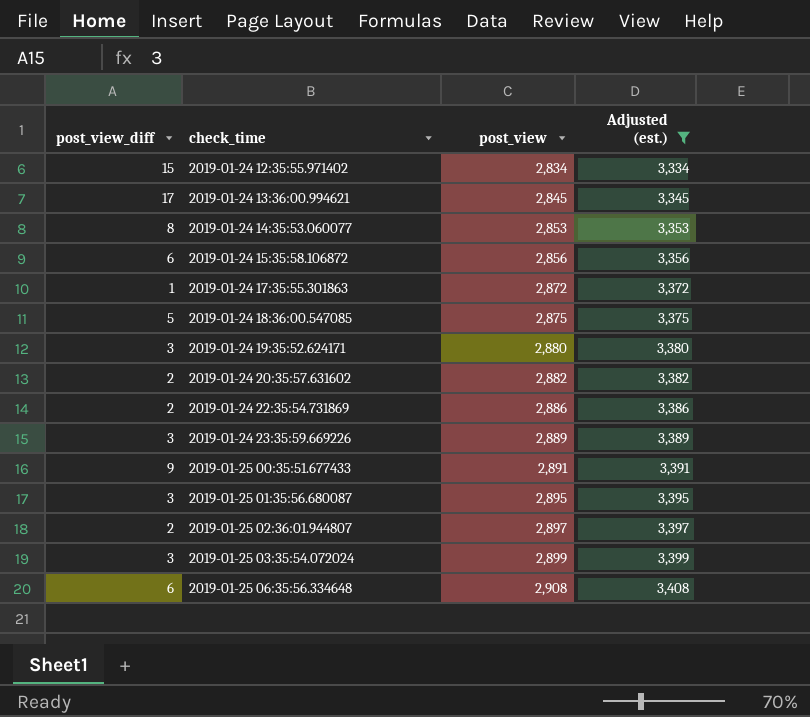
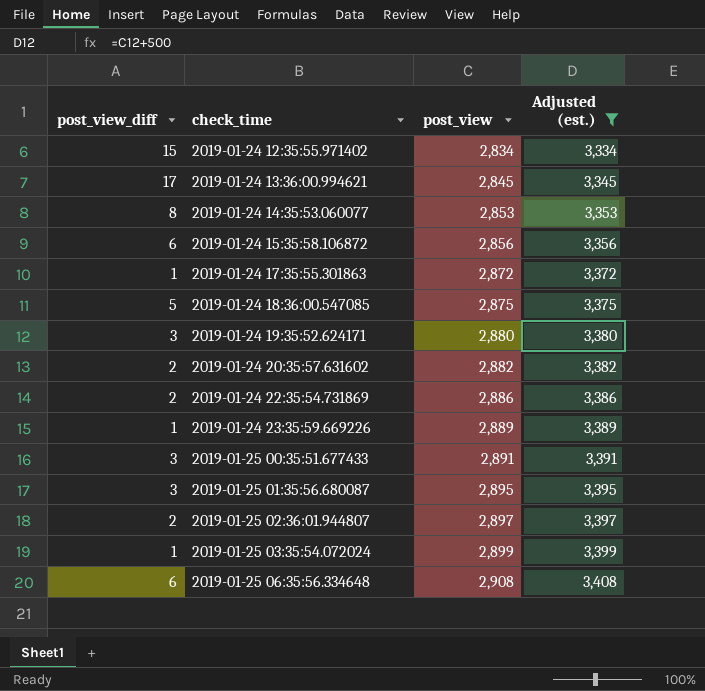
2019-01-24 23:35:59.669226 | post_view_diff: 3 -> 1
2019-01-25 00:35:51.677433 | post_view_diff: 9 -> 3
2019-01-25 03:35:54.072024 | post_view_diff: 3 -> 1

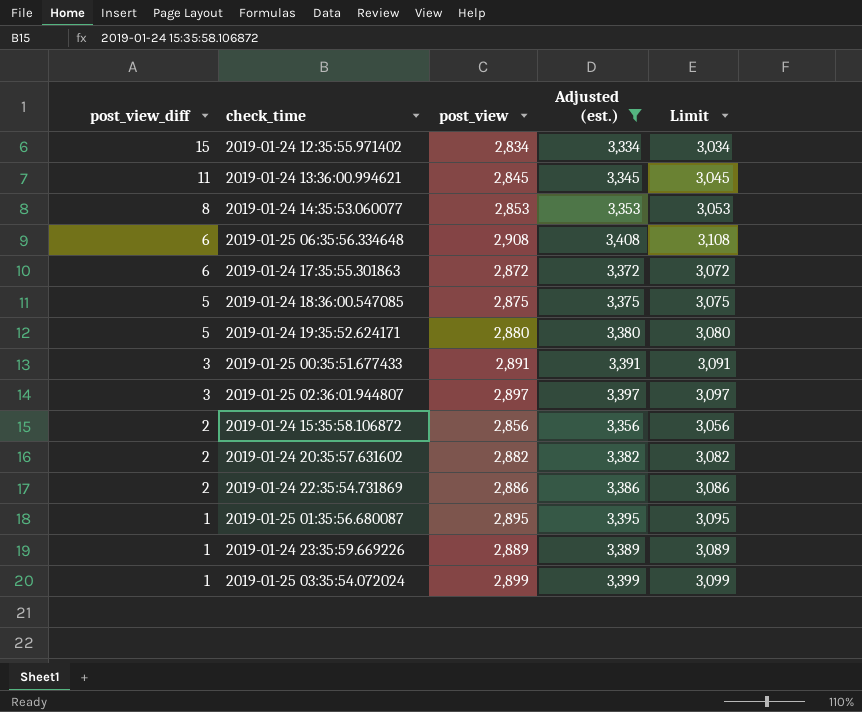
row order: check_time ascending -> post_view_diff descending
column Limit | formula: none -> [post_view] + 200
2019-01-24 13:36:00.994621 | post_view_diff: 17 -> 11
2019-01-24 17:35:55.301863 | post_view_diff: 1 -> 6
2019-01-24 19:35:52.624171 | post_view_diff: 3 -> 5
2019-01-25 02:36:01.944807 | post_view_diff: 2 -> 3
2019-01-24 15:35:58.106872 | post_view_diff: 6 -> 2
2019-01-25 01:35:56.680087 | post_view_diff: 3 -> 1

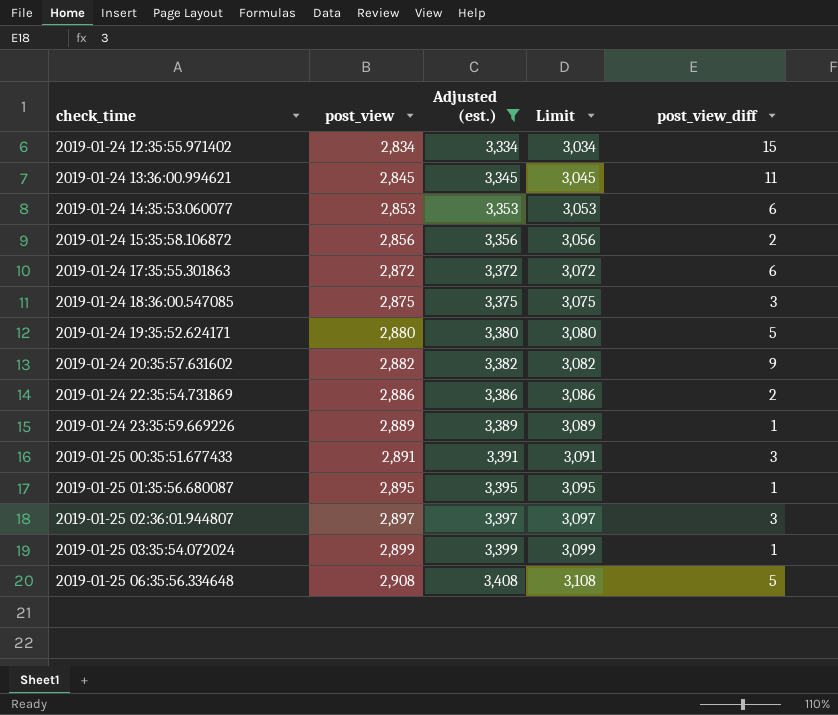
row order: post_view_diff descending -> check_time ascending
column post_view_diff | position: 1 -> 5
2019-01-24 14:35:53.060077 | post_view_diff: 8 -> 6
2019-01-24 18:36:00.547085 | post_view_diff: 5 -> 3
2019-01-24 20:35:57.631602 | post_view_diff: 2 -> 9
2019-01-25 06:35:56.334648 | post_view_diff: 6 -> 5

